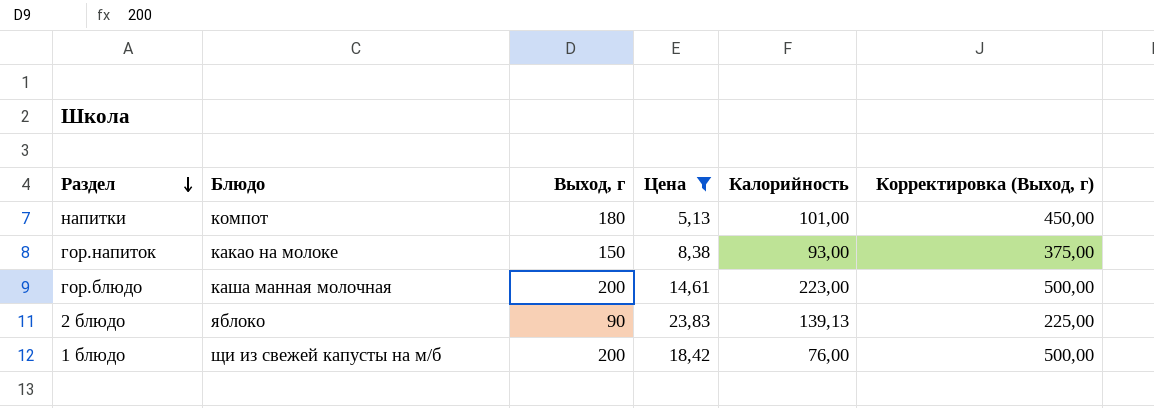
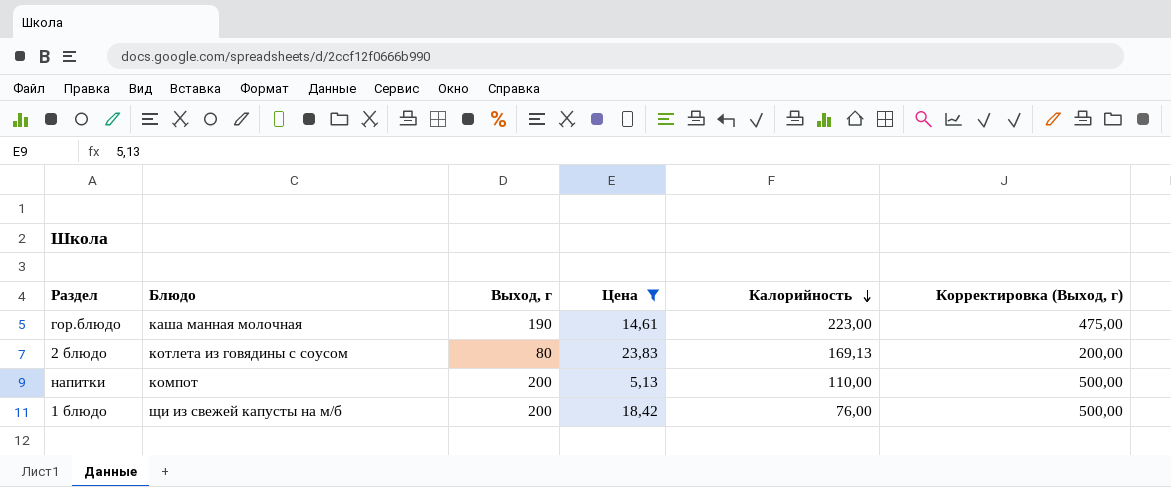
row order: Раздел descending -> Калорийность descending
row гор.напиток: какао на молоке | 150 | 8,38 | 93,00 | 375,00 -> none
гор.блюдо | Выход, г: 200 -> 190
гор.блюдо | Корректировка (Выход, г): 500,00 -> 475,00
2 блюдо | Блюдо: яблоко -> котлета из говядины с соусом
2 блюдо | Выход, г: 90 -> 80
2 блюдо | Калорийность: 139,13 -> 169,13
2 блюдо | Корректировка (Выход, г): 225,00 -> 200,00
напитки | Выход, г: 180 -> 200
напитки | Калорийность: 101,00 -> 110,00
напитки | Корректировка (Выход, г): 450,00 -> 500,00

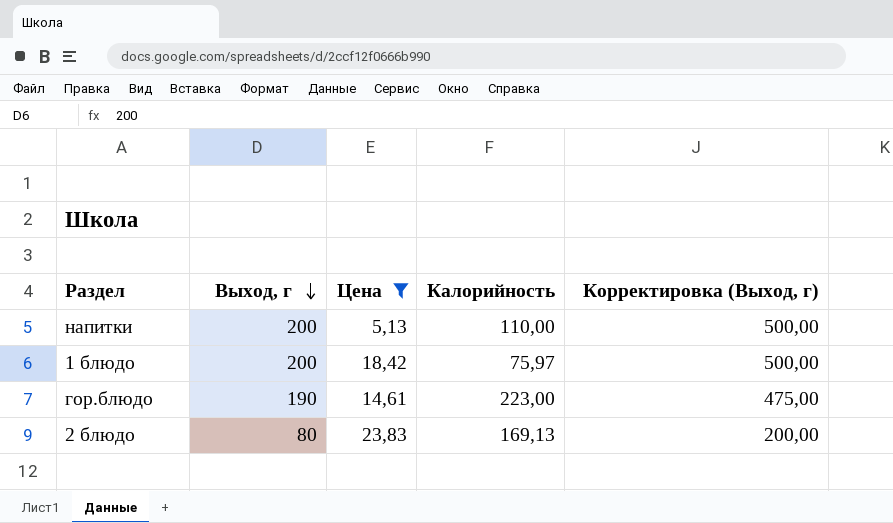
row order: Калорийность descending -> Выход, г descending
column Блюдо | position: 2 -> none
1 блюдо | Калорийность: 76,00 -> 75,97

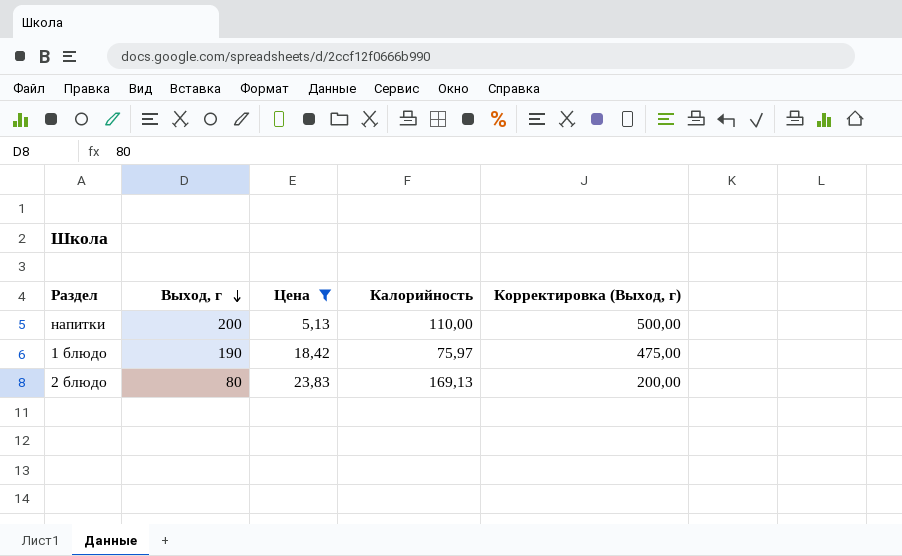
row гор.блюдо: 190 | 14,61 | 223,00 | 475,00 -> none
1 блюдо | Выход, г: 200 -> 190
1 блюдо | Корректировка (Выход, г): 500,00 -> 475,00

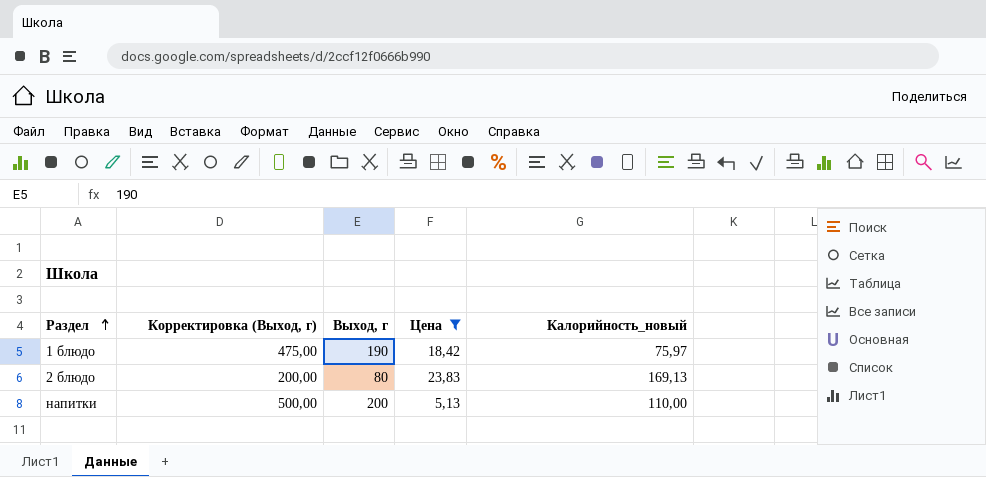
row order: Выход, г descending -> Раздел ascending
column Корректировка (Выход, г) | position: 5 -> 2
column name: Калорийность -> Калорийность_новый

